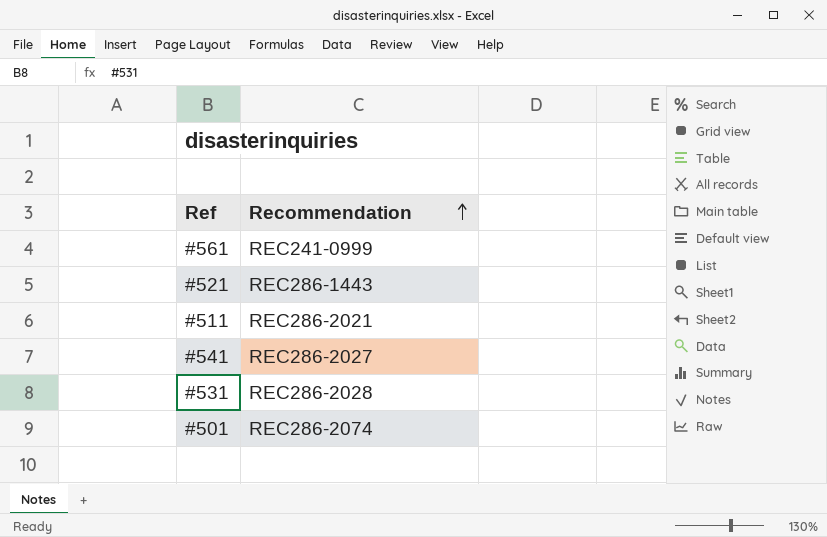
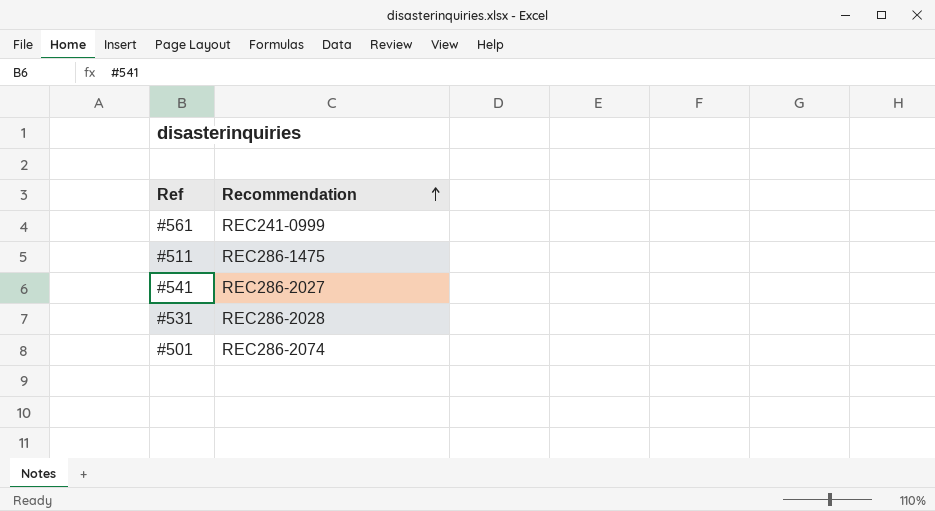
row #521: REC286-1443 -> none
#511 | Recommendation: REC286-2021 -> REC286-1475

